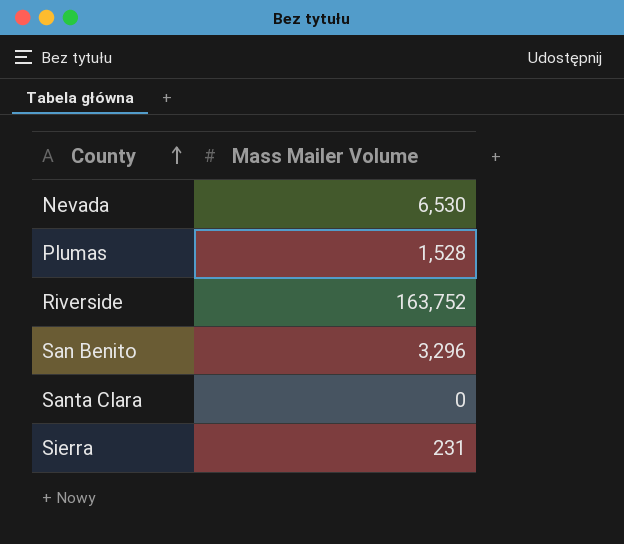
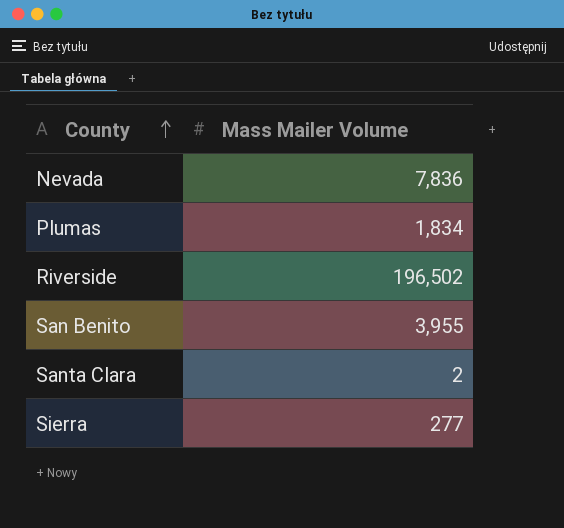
Nevada | Mass Mailer Volume: 6,530 -> 7,836
Plumas | Mass Mailer Volume: 1,528 -> 1,834
Riverside | Mass Mailer Volume: 163,752 -> 196,502
San Benito | Mass Mailer Volume: 3,296 -> 3,955
Santa Clara | Mass Mailer Volume: 0 -> 2
Sierra | Mass Mailer Volume: 231 -> 277

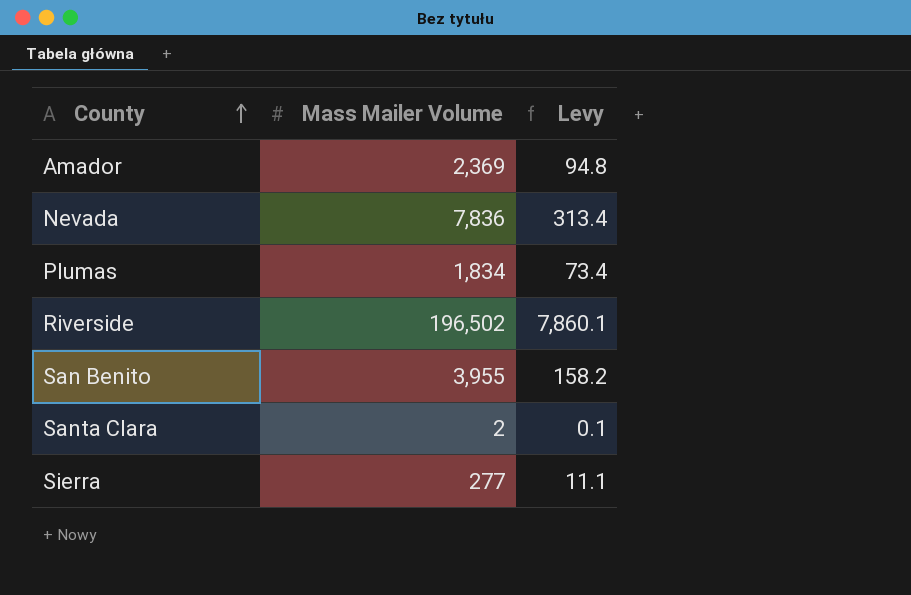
column Levy | formula: none -> [Mass Mailer Volume] * 0.04
row Amador: none -> 2,369 | 94.8

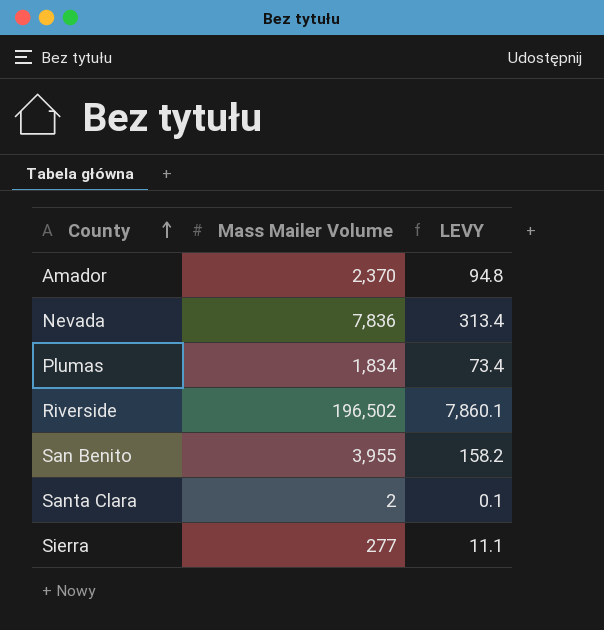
column name: Levy -> LEVY
Amador | Mass Mailer Volume: 2,369 -> 2,370

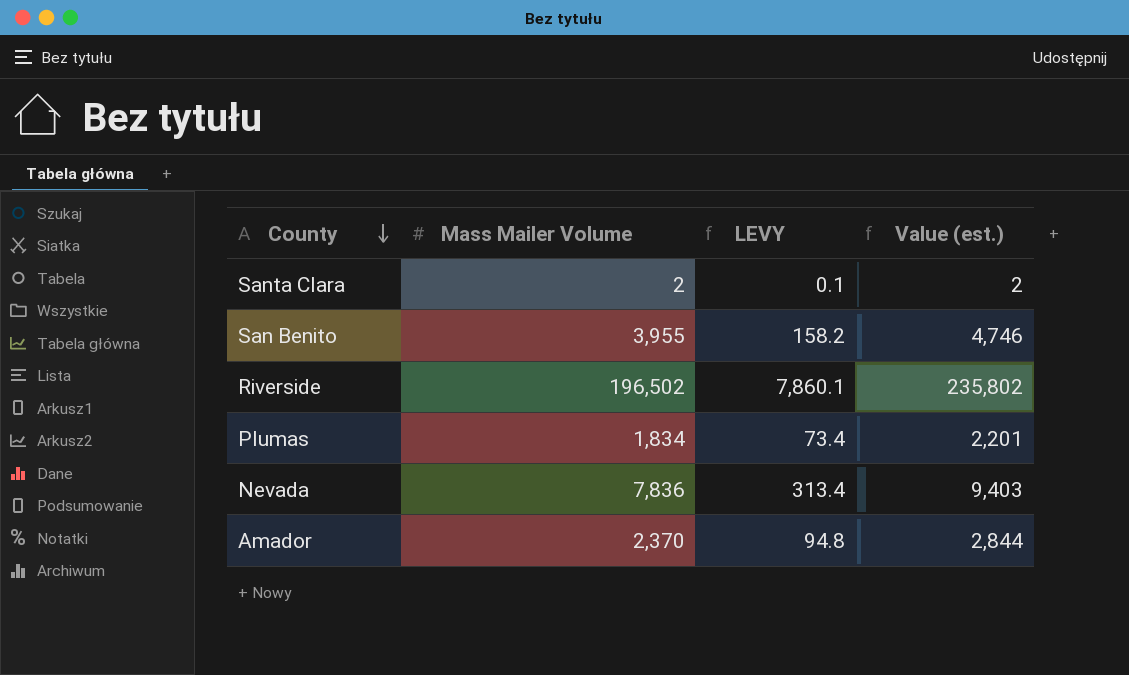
row order: County ascending -> County descending
column Value (est.) | formula: none -> [Mass Mailer Volume] * 1.2
row Sierra: 277 | 11.1 -> none

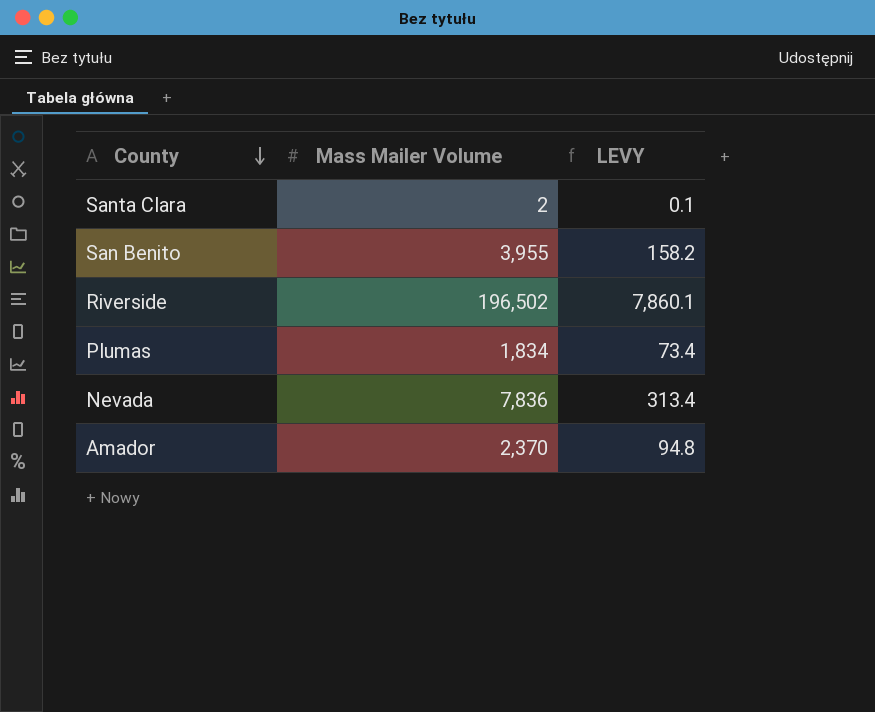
column Value (est.) | formula: [Mass Mailer Volume] * 1.2 -> none

